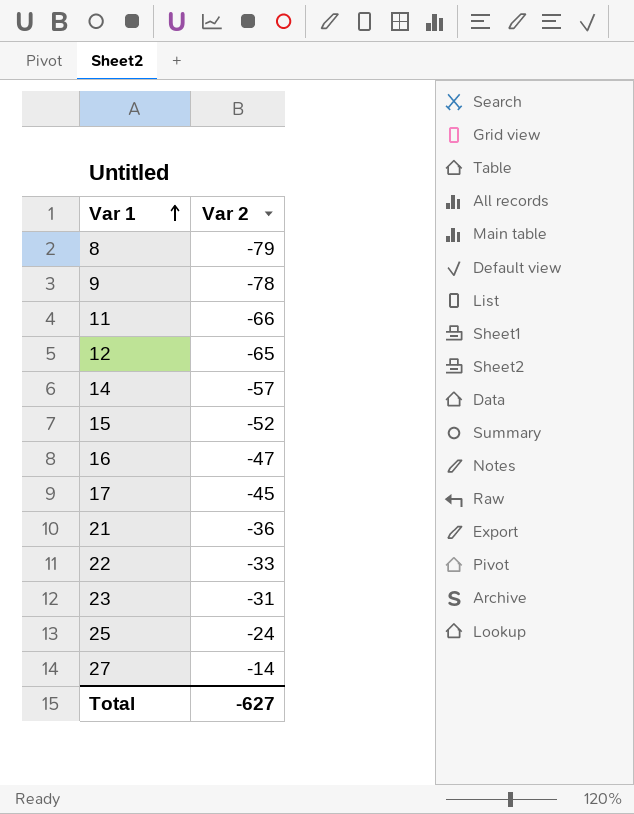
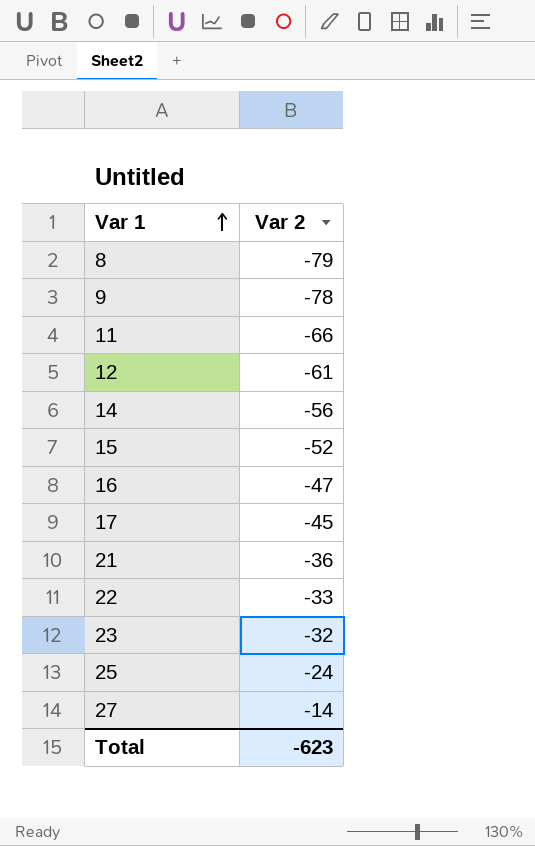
12 | Var 2: -65 -> -61
14 | Var 2: -57 -> -56
23 | Var 2: -31 -> -32
Total | Var 2: -627 -> -623

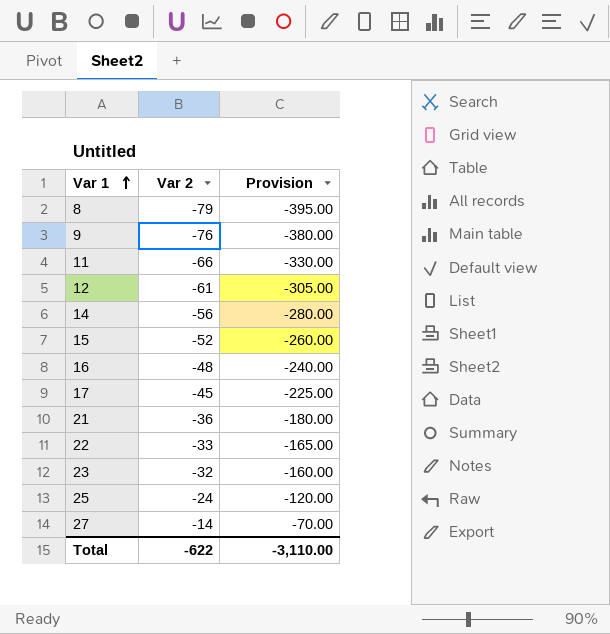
column Provision | formula: none -> [Var 2] * 5
9 | Var 2: -78 -> -76
16 | Var 2: -47 -> -48
Total | Var 2: -623 -> -622

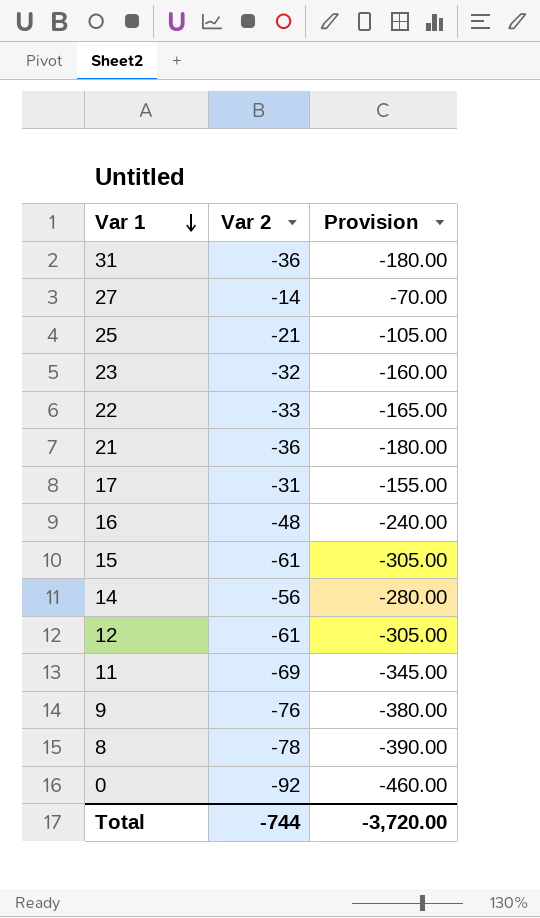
row order: Var 1 ascending -> Var 1 descending
row 31: none -> -36 | -180.00
25 | Var 2: -24 -> -21
25 | Provision: -120.00 -> -105.00
17 | Var 2: -45 -> -31
17 | Provision: -225.00 -> -155.00
15 | Var 2: -52 -> -61
15 | Provision: -260.00 -> -305.00
11 | Var 2: -66 -> -69
11 | Provision: -330.00 -> -345.00
8 | Var 2: -79 -> -78
8 | Provision: -395.00 -> -390.00
row 0: none -> -92 | -460.00
Total | Var 2: -622 -> -744
Total | Provision: -3,110.00 -> -3,720.00

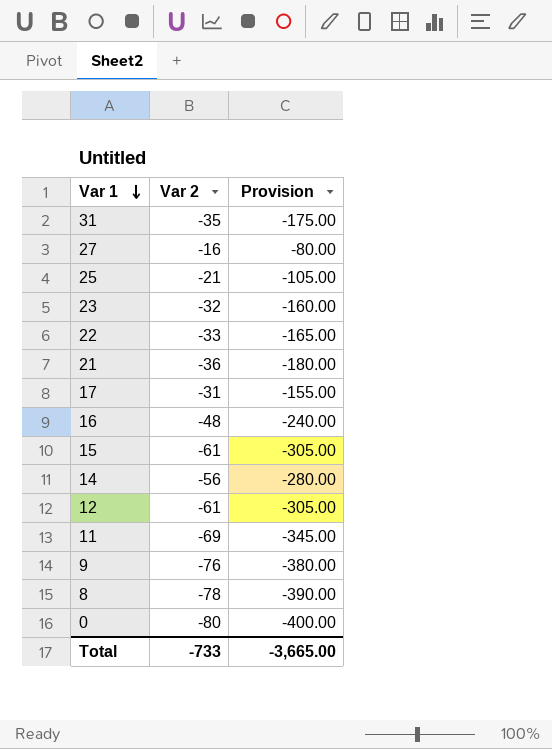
31 | Var 2: -36 -> -35
31 | Provision: -180.00 -> -175.00
27 | Var 2: -14 -> -16
27 | Provision: -70.00 -> -80.00
0 | Var 2: -92 -> -80
0 | Provision: -460.00 -> -400.00
Total | Var 2: -744 -> -733
Total | Provision: -3,720.00 -> -3,665.00

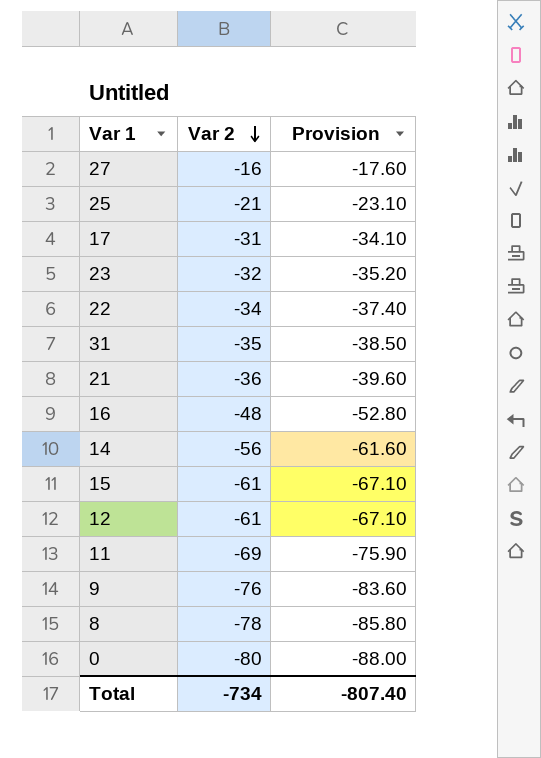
row order: Var 1 descending -> Var 2 descending
column Provision | formula: [Var 2] * 5 -> [Var 2] * 1.1
22 | Var 2: -33 -> -34
Total | Var 2: -733 -> -734
Total | Provision: -3,665.00 -> -807.40

